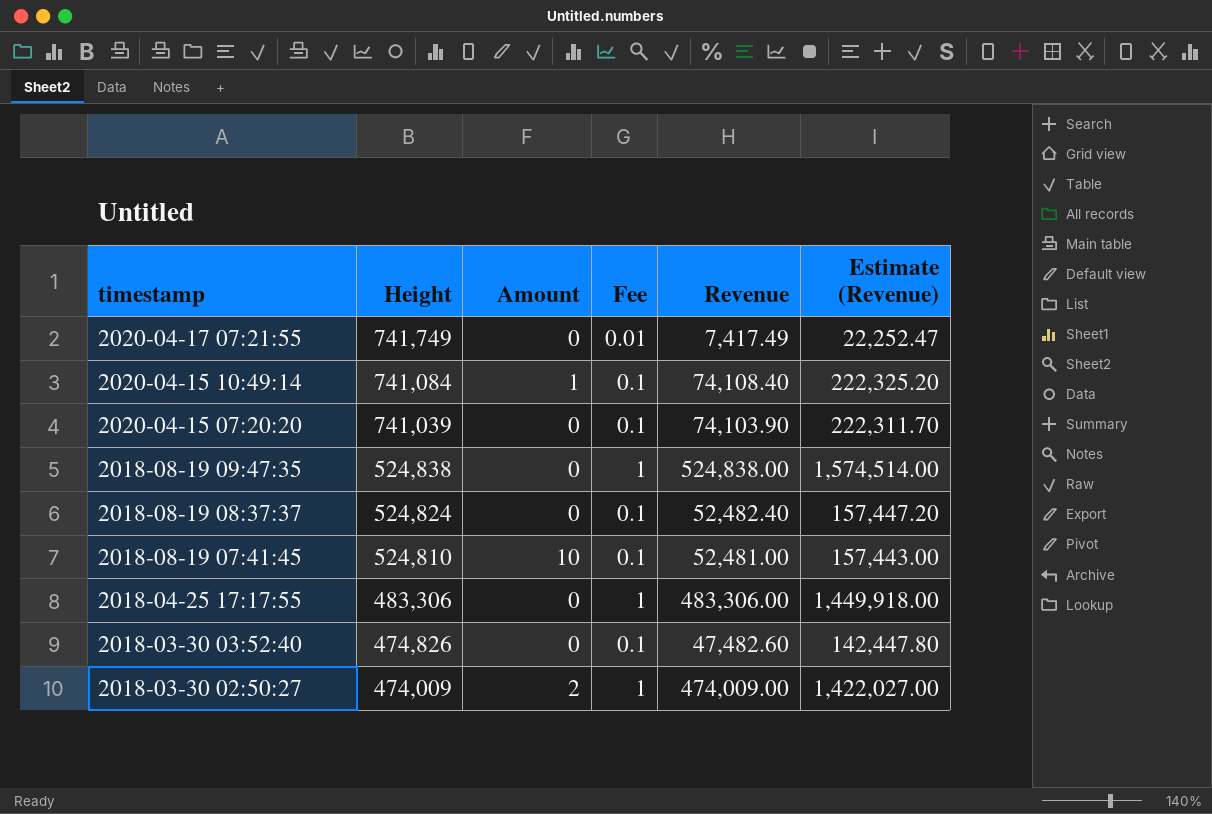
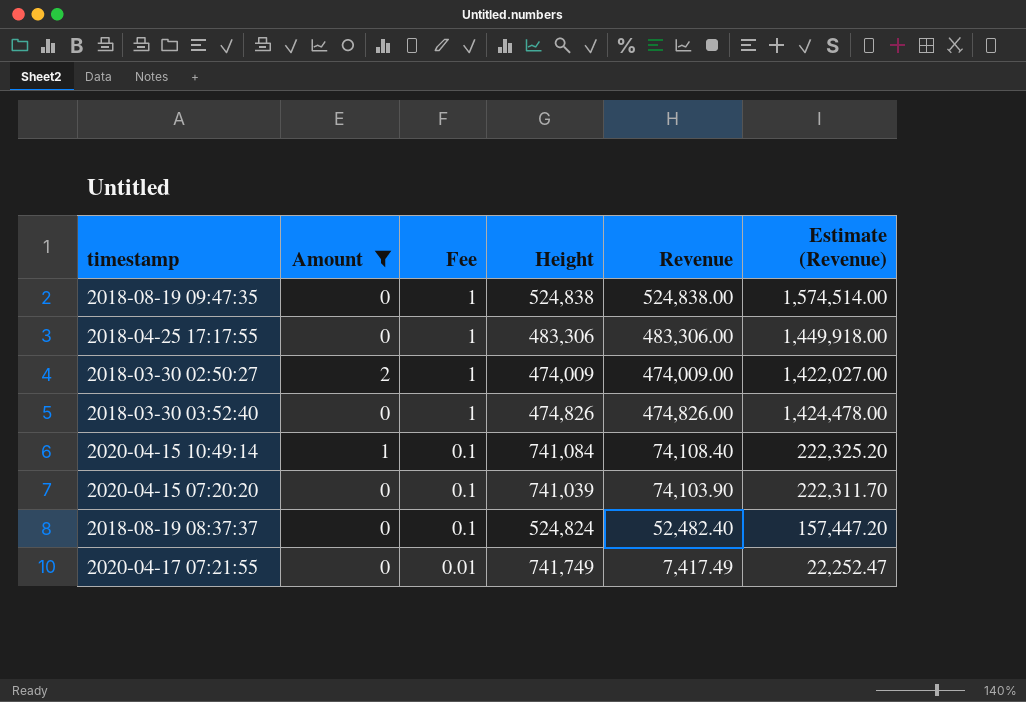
filter: none -> Amount != 10
row order: timestamp descending -> Fee descending
column Height | position: 2 -> 4
2018-03-30 03:52:40 | Fee: 0.1 -> 1
2018-03-30 03:52:40 | Revenue: 47,482.60 -> 474,826.00
2018-03-30 03:52:40 | Estimate (Revenue): 142,447.80 -> 1,424,478.00

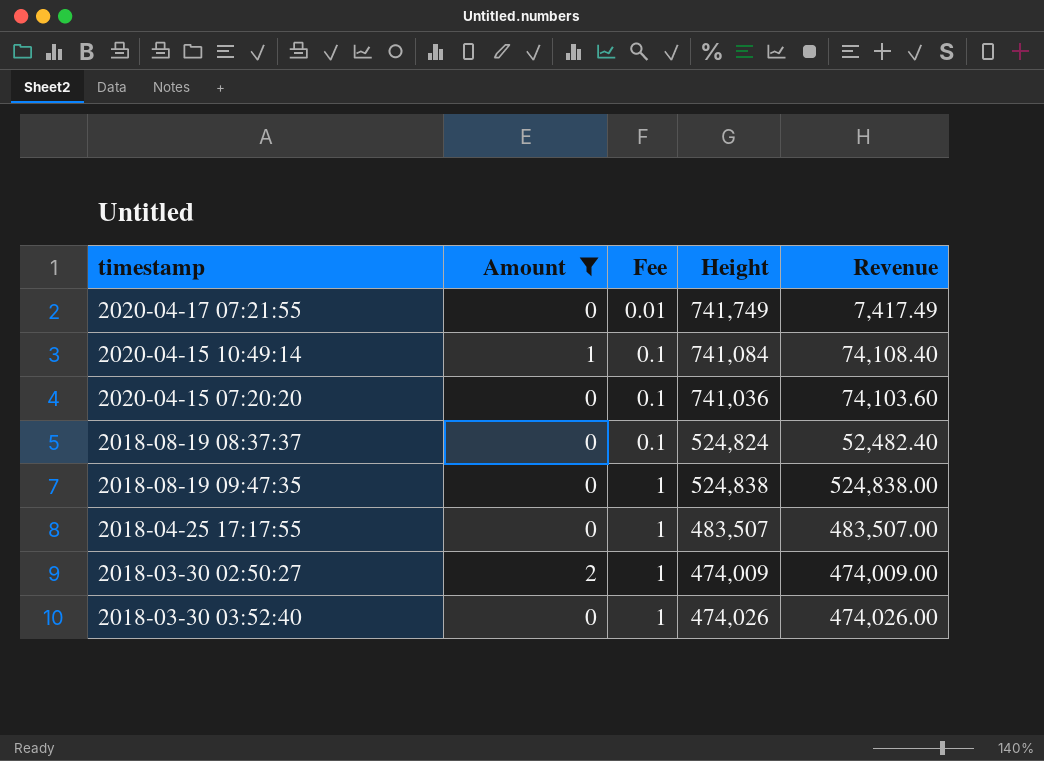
row order: Fee descending -> Fee ascending
column Estimate (Revenue) | formula: [Revenue] * 3 -> none
2020-04-15 07:20:20 | Height: 741,039 -> 741,036
2020-04-15 07:20:20 | Revenue: 74,103.90 -> 74,103.60
2018-04-25 17:17:55 | Height: 483,306 -> 483,507
2018-04-25 17:17:55 | Revenue: 483,306.00 -> 483,507.00
2018-03-30 03:52:40 | Height: 474,826 -> 474,026
2018-03-30 03:52:40 | Revenue: 474,826.00 -> 474,026.00

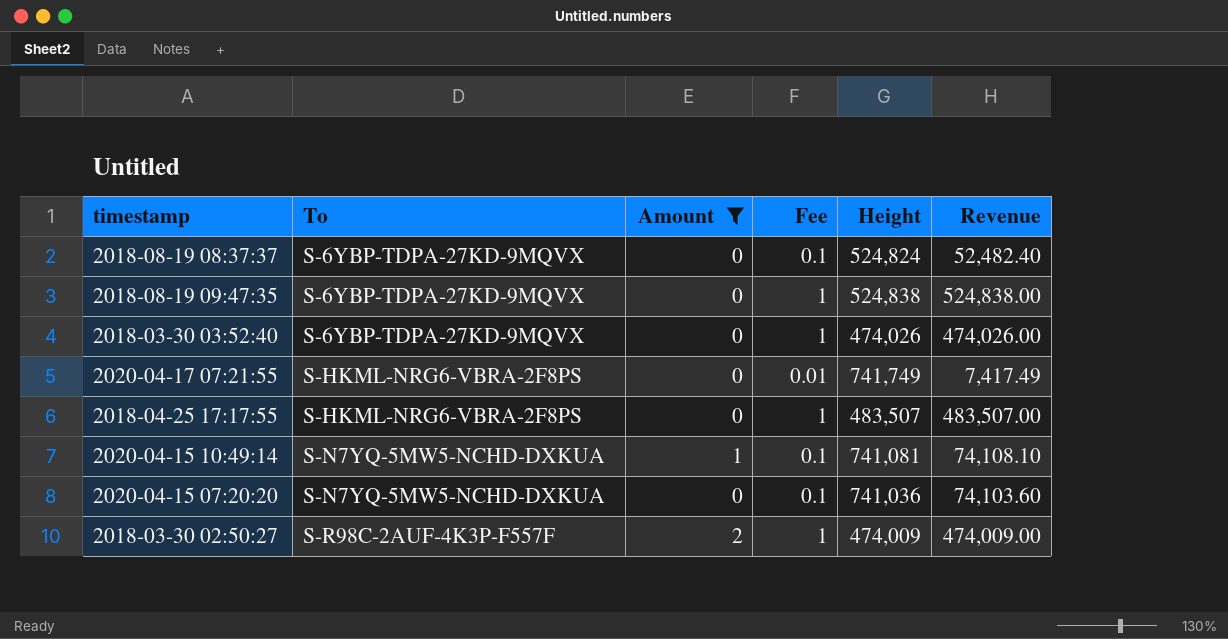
row order: Fee ascending -> To ascending
column To | position: none -> 2
2020-04-15 10:49:14 | Height: 741,084 -> 741,081
2020-04-15 10:49:14 | Revenue: 74,108.40 -> 74,108.10

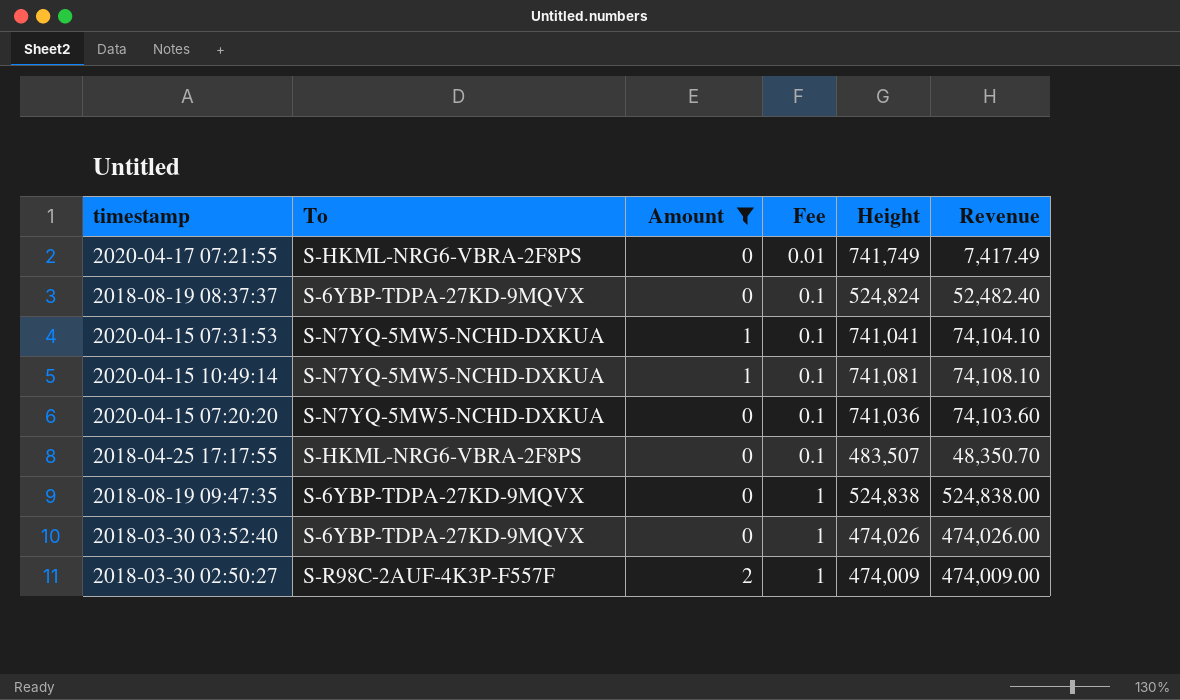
row order: To ascending -> Fee ascending
row 2020-04-15 07:31:53: none -> S-N7YQ-5MW5-NCHD-DXKUA | 1 | 0.1 | 741,041 | 74,104.10
2018-04-25 17:17:55 | Fee: 1 -> 0.1
2018-04-25 17:17:55 | Revenue: 483,507.00 -> 48,350.70

